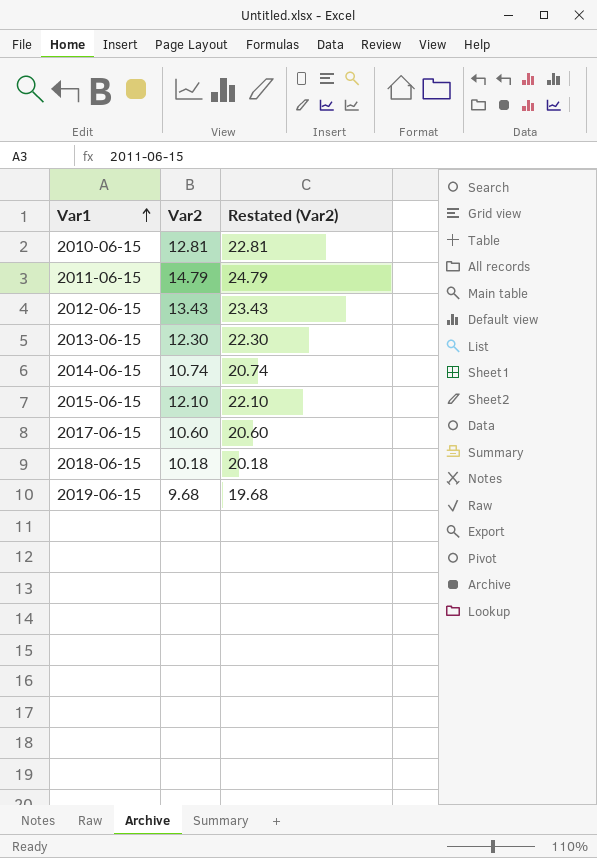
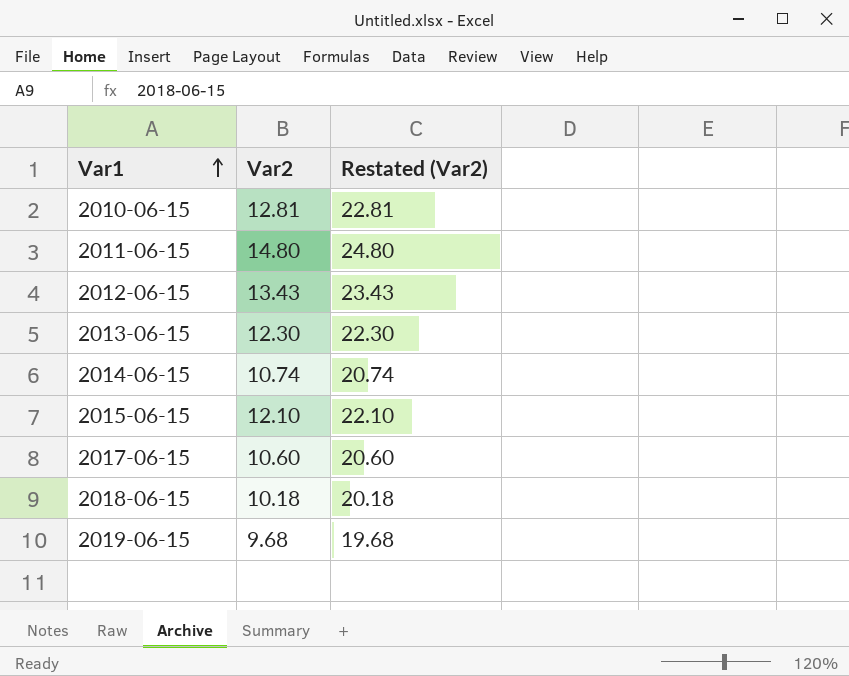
2011-06-15 | Var2: 14.79 -> 14.80
2011-06-15 | Restated (Var2): 24.79 -> 24.80

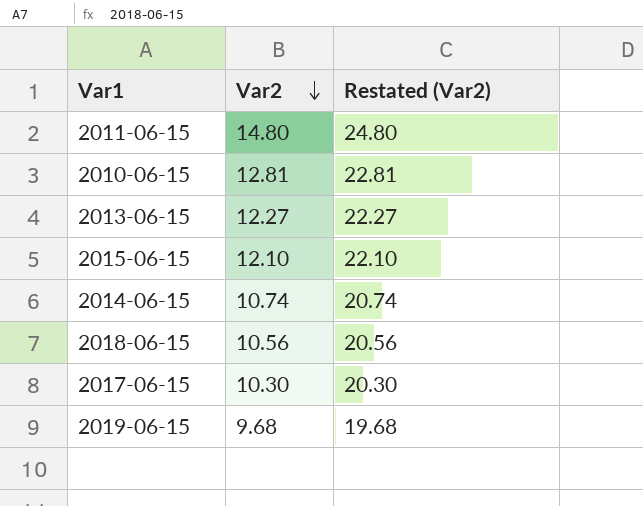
row order: Var1 ascending -> Var2 descending
row 2012-06-15: 13.43 | 23.43 -> none
2013-06-15 | Var2: 12.30 -> 12.27
2013-06-15 | Restated (Var2): 22.30 -> 22.27
2018-06-15 | Var2: 10.18 -> 10.56
2018-06-15 | Restated (Var2): 20.18 -> 20.56
2017-06-15 | Var2: 10.60 -> 10.30
2017-06-15 | Restated (Var2): 20.60 -> 20.30

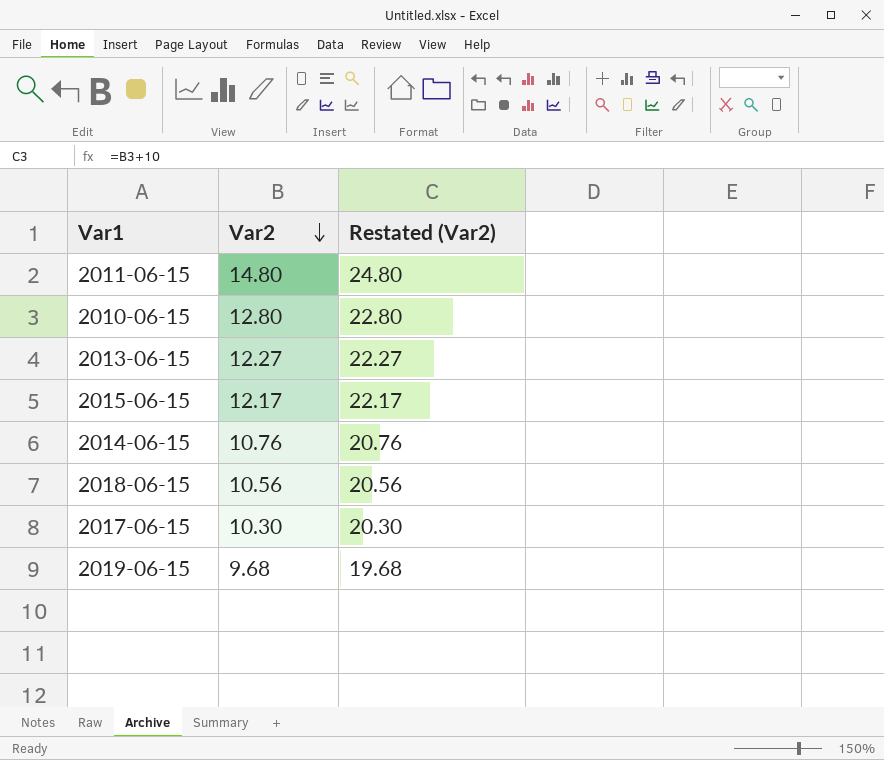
2010-06-15 | Var2: 12.81 -> 12.80
2010-06-15 | Restated (Var2): 22.81 -> 22.80
2015-06-15 | Var2: 12.10 -> 12.17
2015-06-15 | Restated (Var2): 22.10 -> 22.17
2014-06-15 | Var2: 10.74 -> 10.76
2014-06-15 | Restated (Var2): 20.74 -> 20.76

